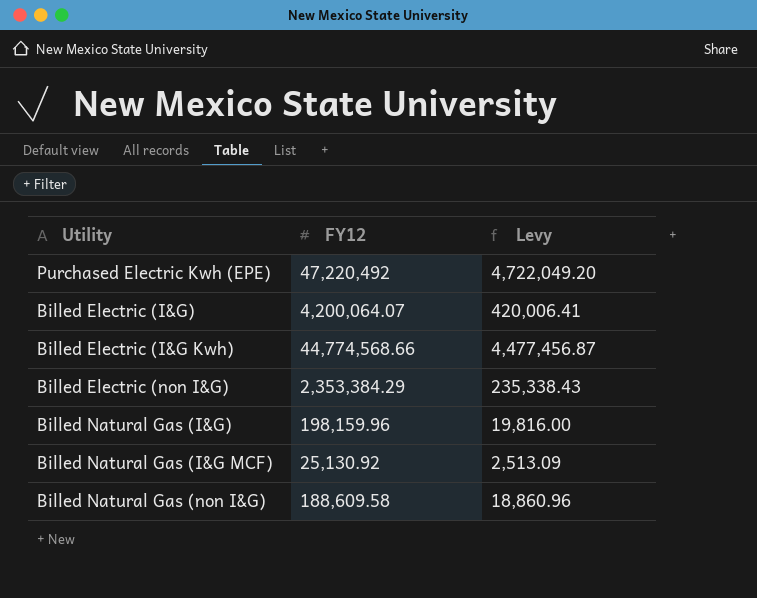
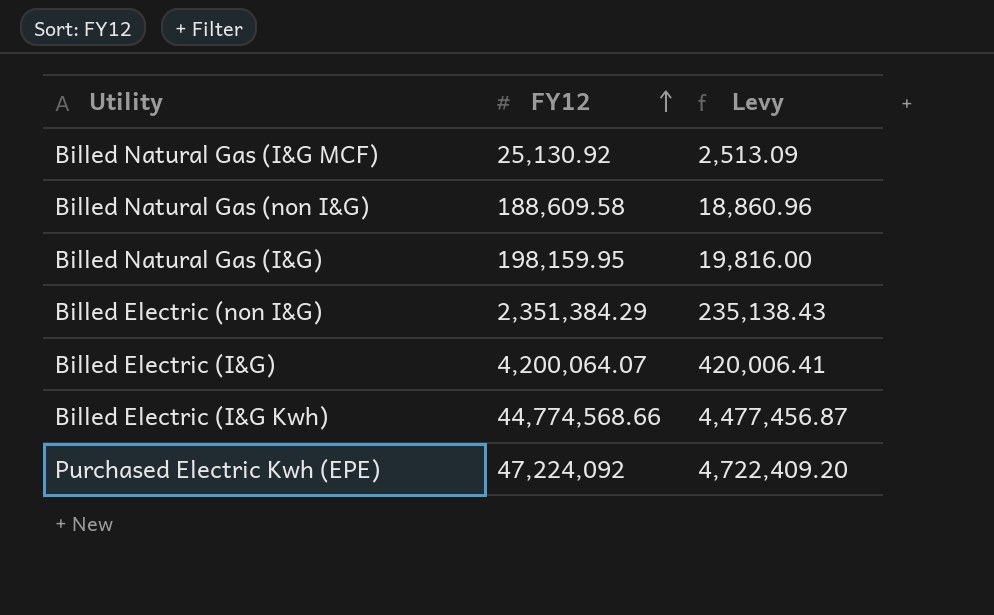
row order: none -> FY12 ascending
Billed Natural Gas (I&G) | FY12: 198,159.96 -> 198,159.95
Billed Electric (non I&G) | FY12: 2,353,384.29 -> 2,351,384.29
Billed Electric (non I&G) | Levy: 235,338.43 -> 235,138.43
Purchased Electric Kwh (EPE) | FY12: 47,220,492 -> 47,224,092
Purchased Electric Kwh (EPE) | Levy: 4,722,049.20 -> 4,722,409.20

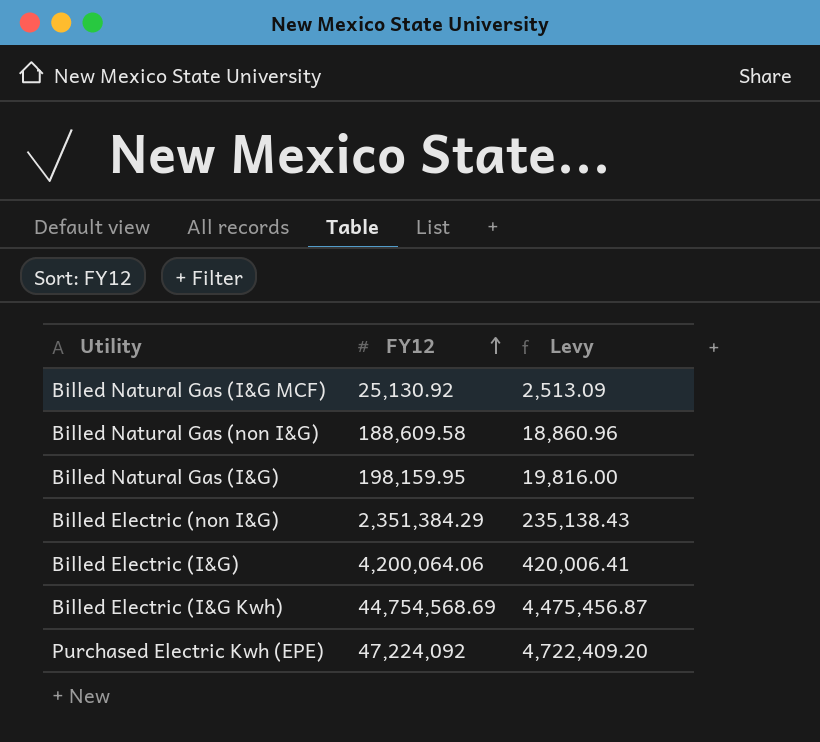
Billed Electric (I&G) | FY12: 4,200,064.07 -> 4,200,064.06
Billed Electric (I&G Kwh) | FY12: 44,774,568.66 -> 44,754,568.69
Billed Electric (I&G Kwh) | Levy: 4,477,456.87 -> 4,475,456.87

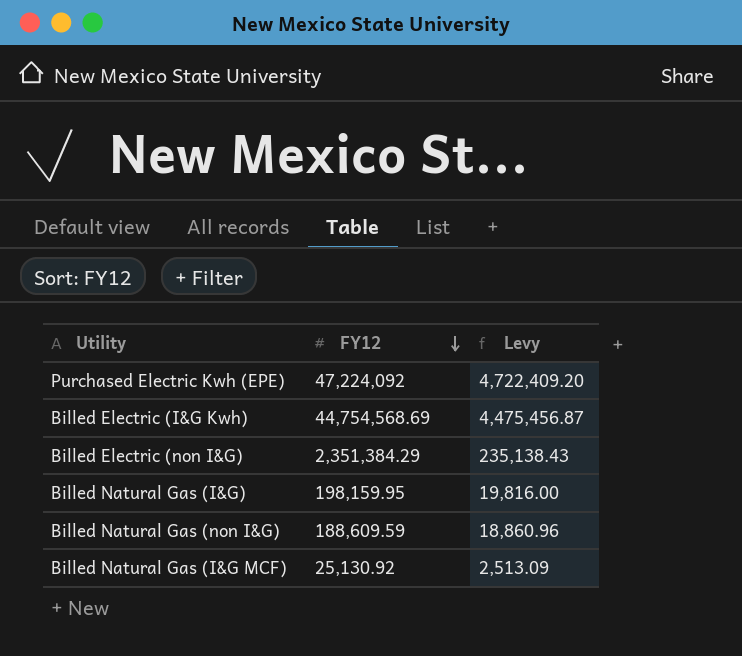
row order: FY12 ascending -> FY12 descending
row Billed Electric (I&G): 4,200,064.06 | 420,006.41 -> none
Billed Natural Gas (non I&G) | FY12: 188,609.58 -> 188,609.59

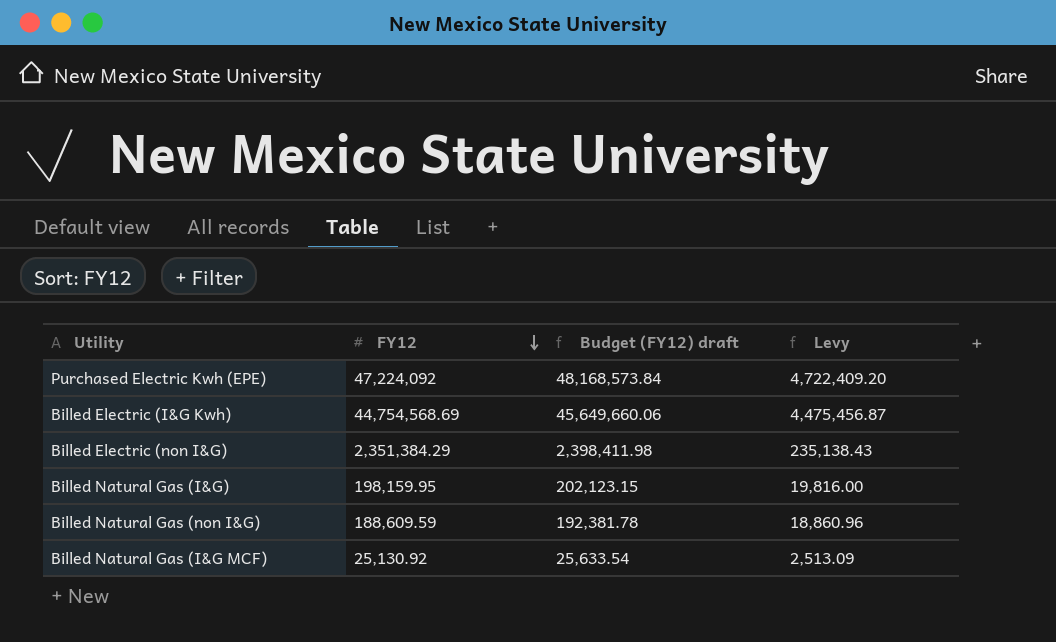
column Budget (FY12) draft | formula: none -> [FY12] * 1.02

